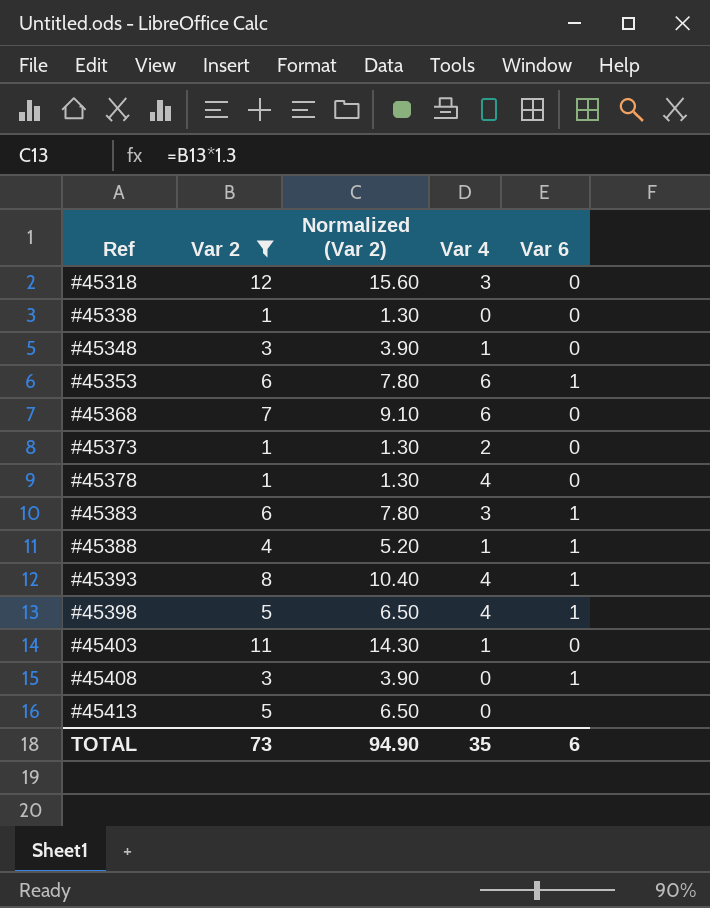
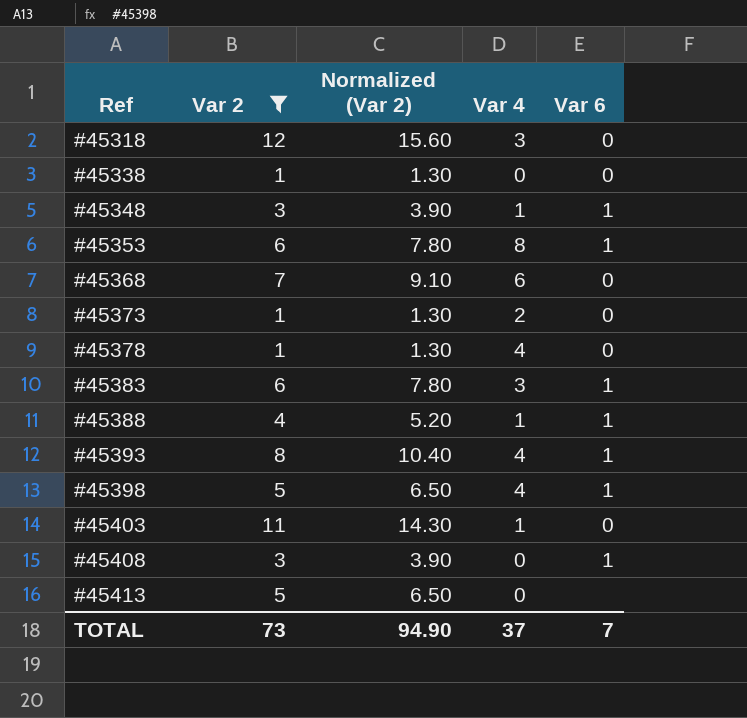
#45348 | Var 6: 0 -> 1
#45353 | Var 4: 6 -> 8
TOTAL | Var 4: 35 -> 37
TOTAL | Var 6: 6 -> 7

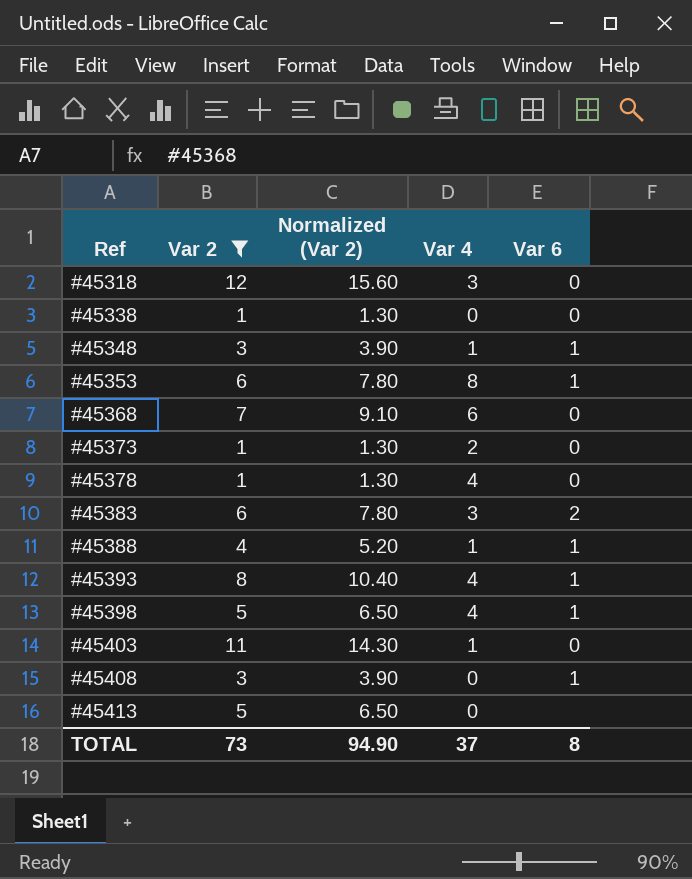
#45383 | Var 6: 1 -> 2
TOTAL | Var 6: 7 -> 8

